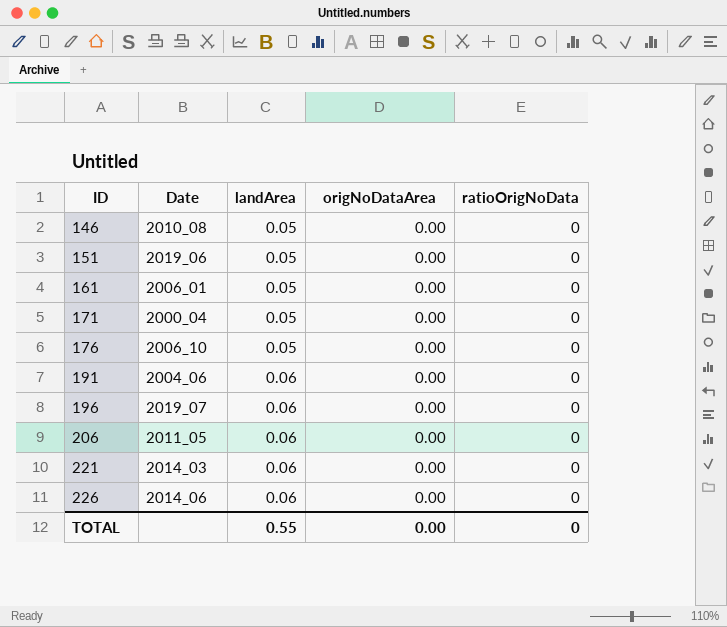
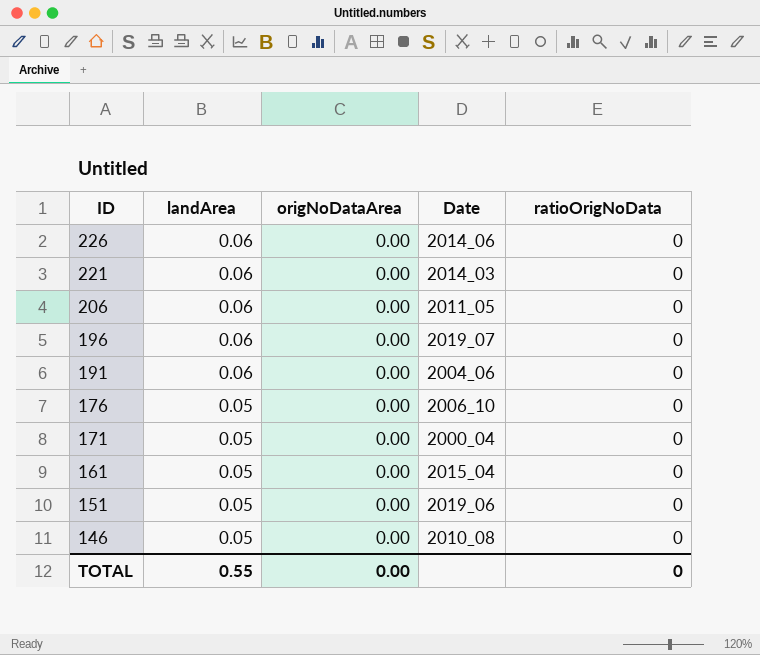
row order: ID ascending -> ID descending
column Date | position: 2 -> 4
161 | Date: 2006_01 -> 2015_04

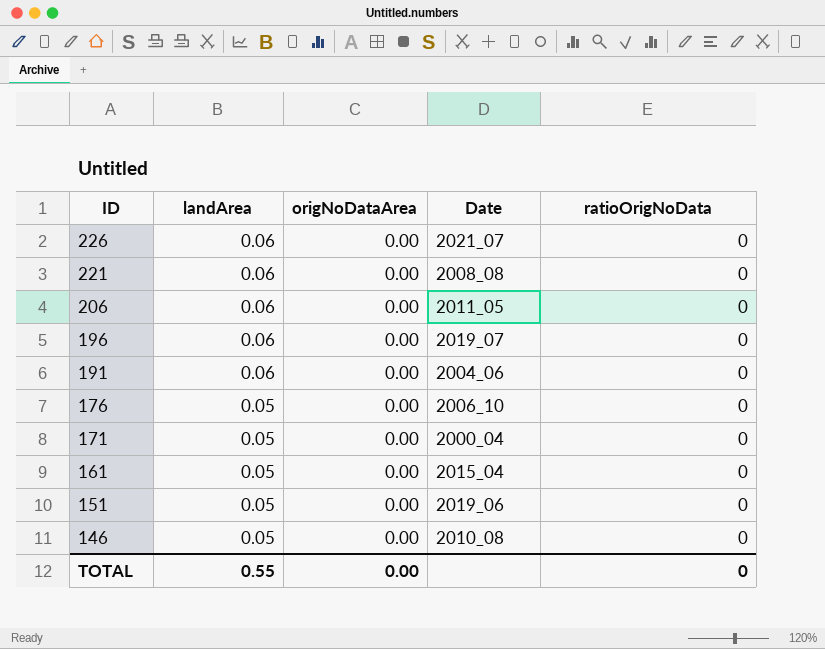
226 | Date: 2014_06 -> 2021_07
221 | Date: 2014_03 -> 2008_08

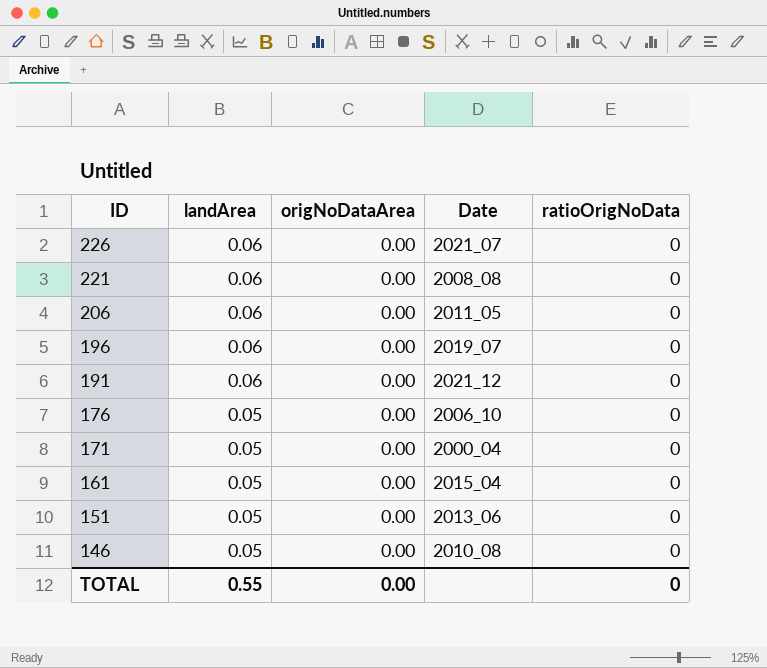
191 | Date: 2004_06 -> 2021_12
151 | Date: 2019_06 -> 2013_06

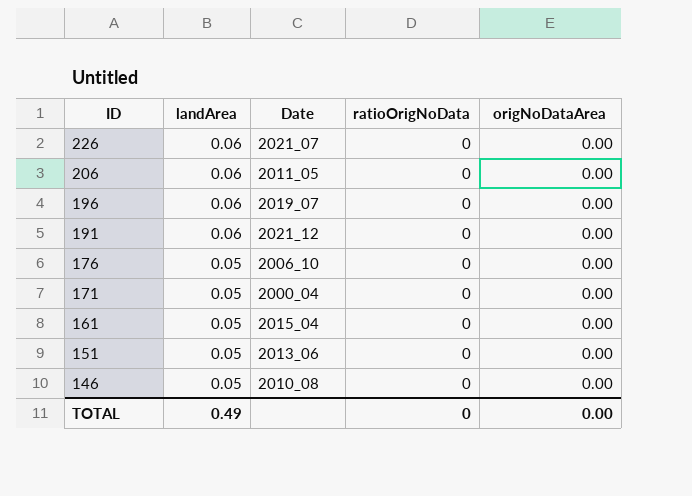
column origNoDataArea | position: 3 -> 5
row 221: 0.06 | 0.00 | 2008_08 | 0 -> none
TOTAL | landArea: 0.55 -> 0.49

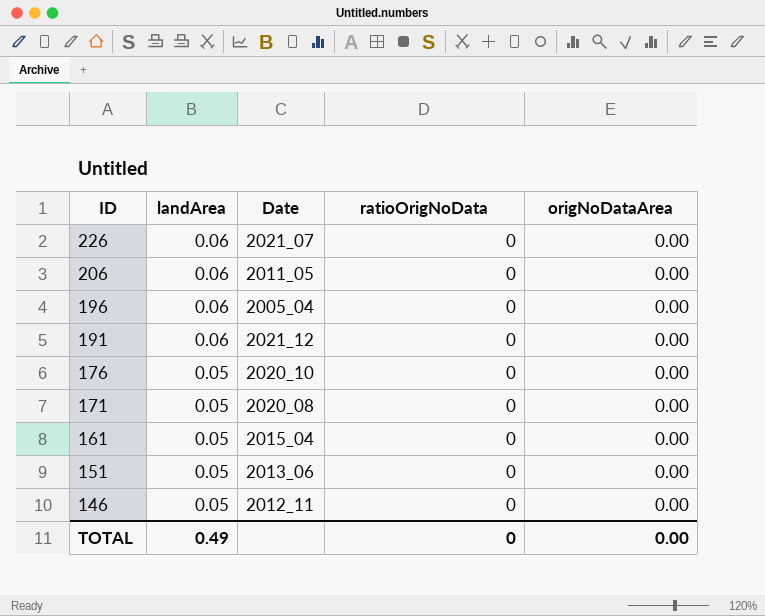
196 | Date: 2019_07 -> 2005_04
176 | Date: 2006_10 -> 2020_10
171 | Date: 2000_04 -> 2020_08
146 | Date: 2010_08 -> 2012_11

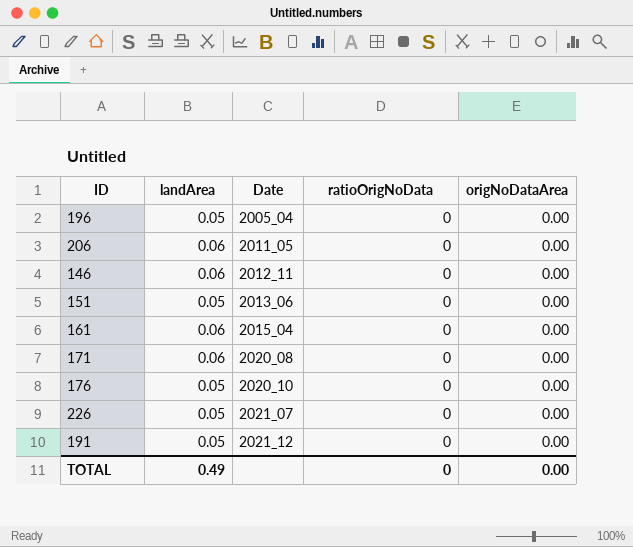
row order: ID descending -> Date ascending
196 | landArea: 0.06 -> 0.05
146 | landArea: 0.05 -> 0.06
161 | landArea: 0.05 -> 0.06
171 | landArea: 0.05 -> 0.06
226 | landArea: 0.06 -> 0.05
191 | landArea: 0.06 -> 0.05

